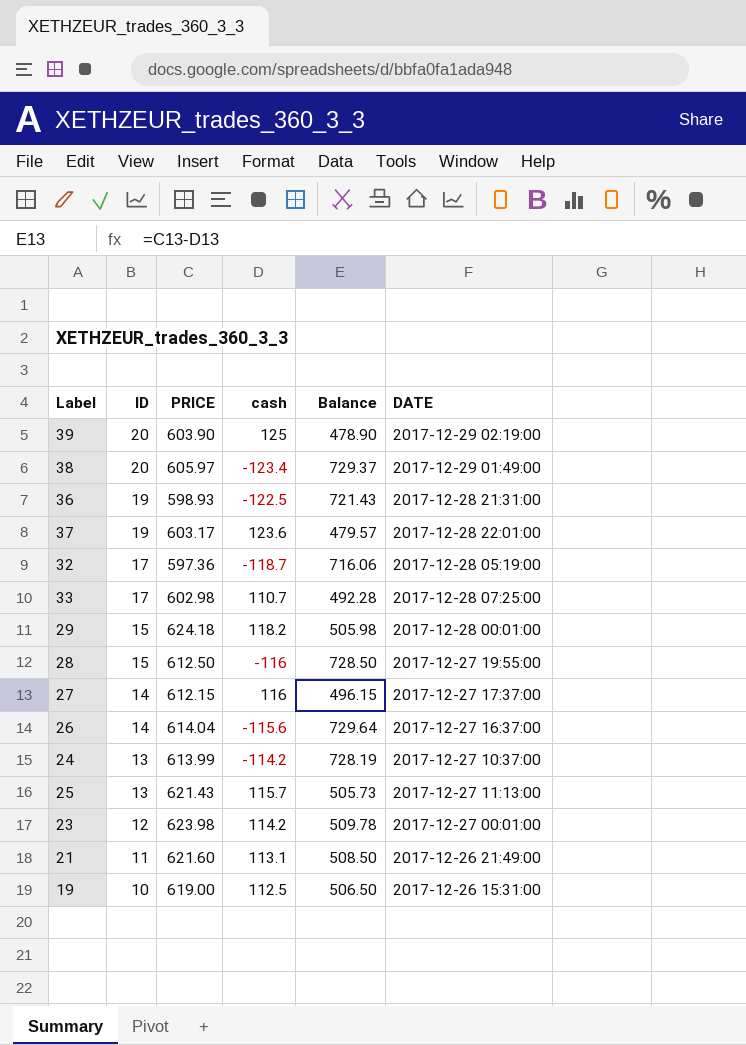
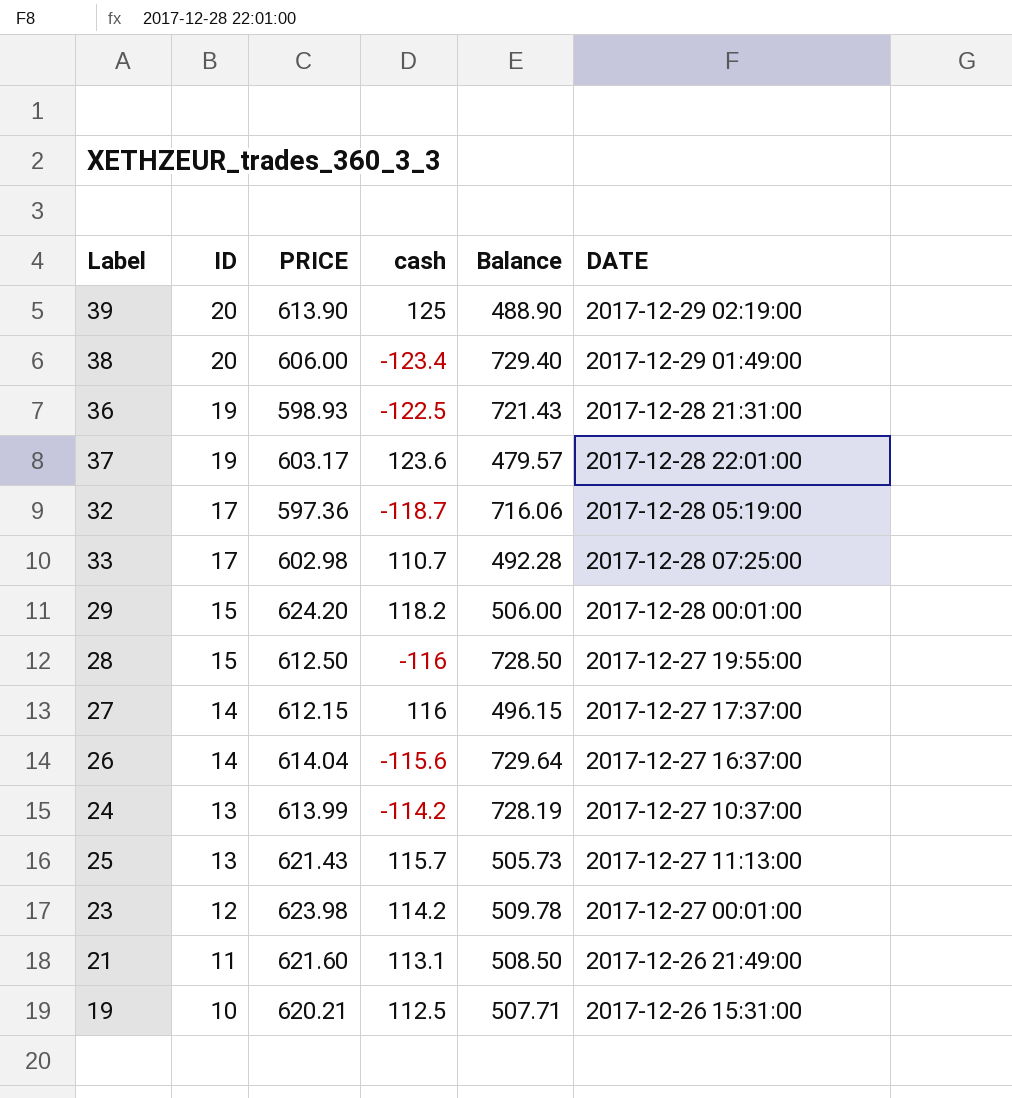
39 | PRICE: 603.90 -> 613.90
39 | Balance: 478.90 -> 488.90
38 | PRICE: 605.97 -> 606.00
38 | Balance: 729.37 -> 729.40
29 | PRICE: 624.18 -> 624.20
29 | Balance: 505.98 -> 506.00
19 | PRICE: 619.00 -> 620.21
19 | Balance: 506.50 -> 507.71

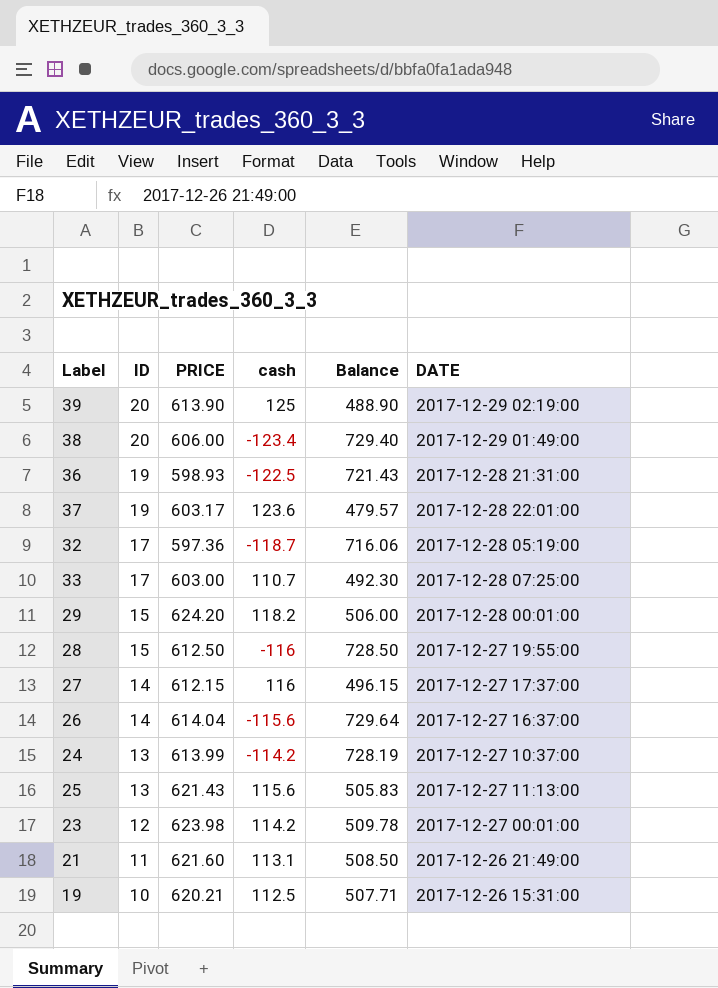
33 | PRICE: 602.98 -> 603.00
33 | Balance: 492.28 -> 492.30
25 | cash: 115.7 -> 115.6
25 | Balance: 505.73 -> 505.83

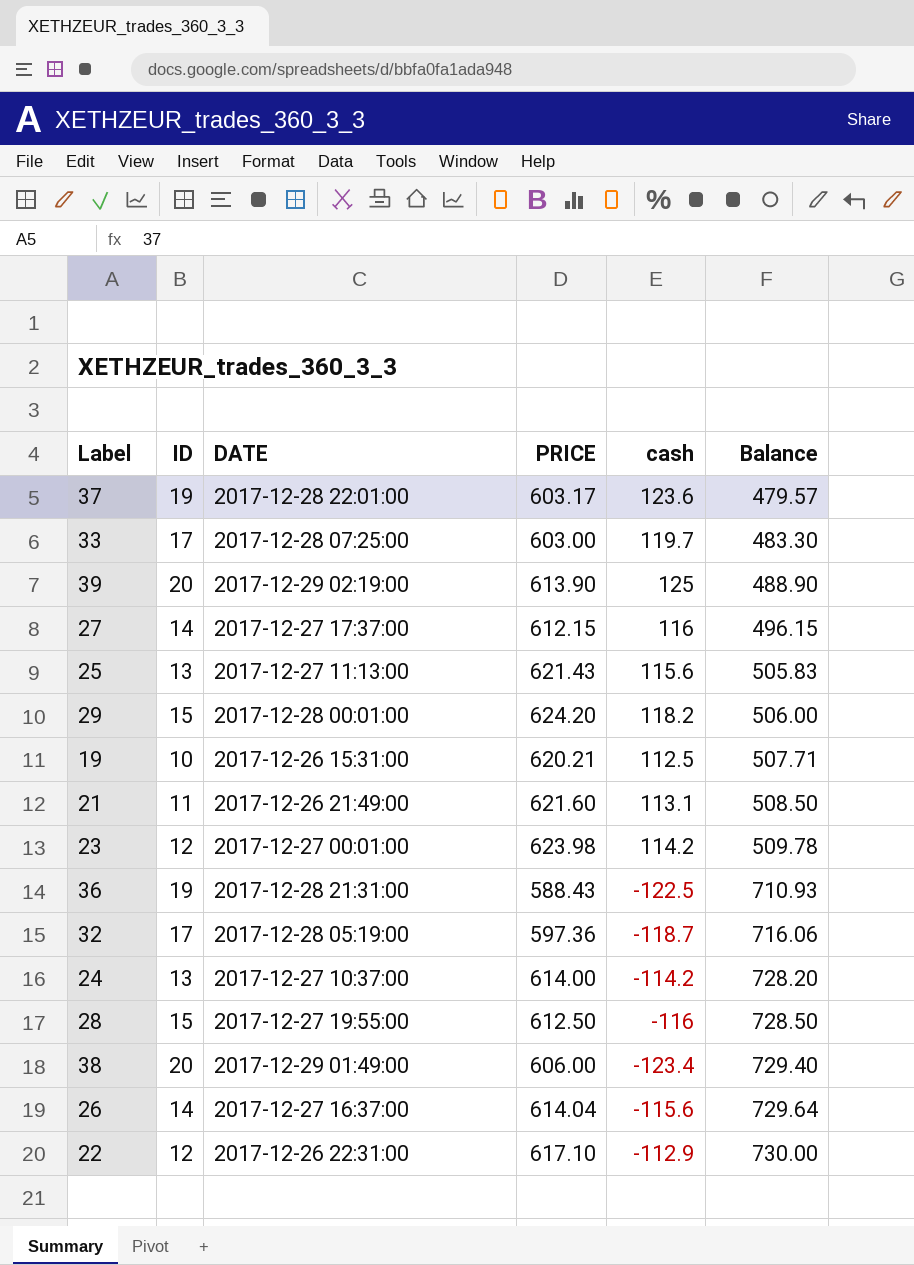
row order: ID descending -> Balance ascending
column DATE | position: 6 -> 3
33 | cash: 110.7 -> 119.7
33 | Balance: 492.30 -> 483.30
36 | PRICE: 598.93 -> 588.43
36 | Balance: 721.43 -> 710.93
24 | PRICE: 613.99 -> 614.00
24 | Balance: 728.19 -> 728.20
row 22: none -> 12 | 2017-12-26 22:31:00 | 617.10 | -112.9 | 730.00

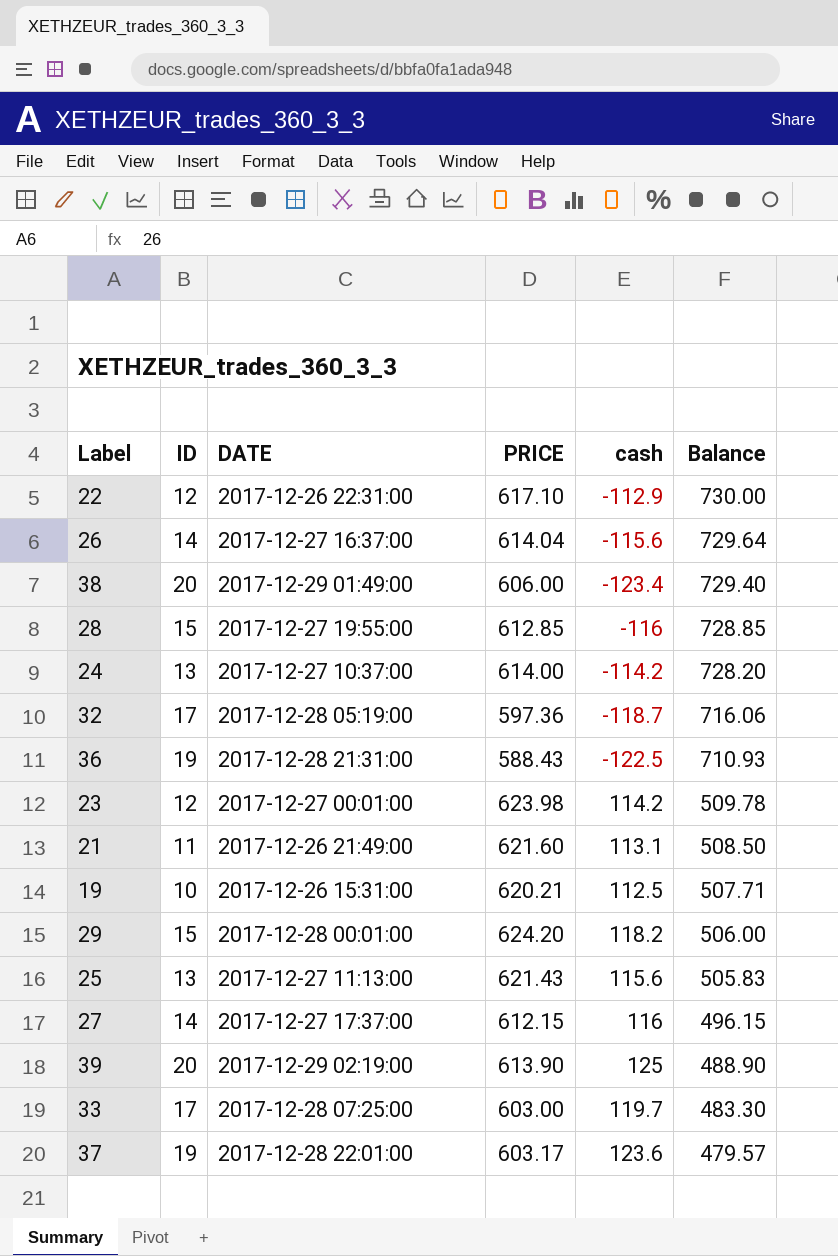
row order: Balance ascending -> Balance descending
28 | PRICE: 612.50 -> 612.85
28 | Balance: 728.50 -> 728.85

